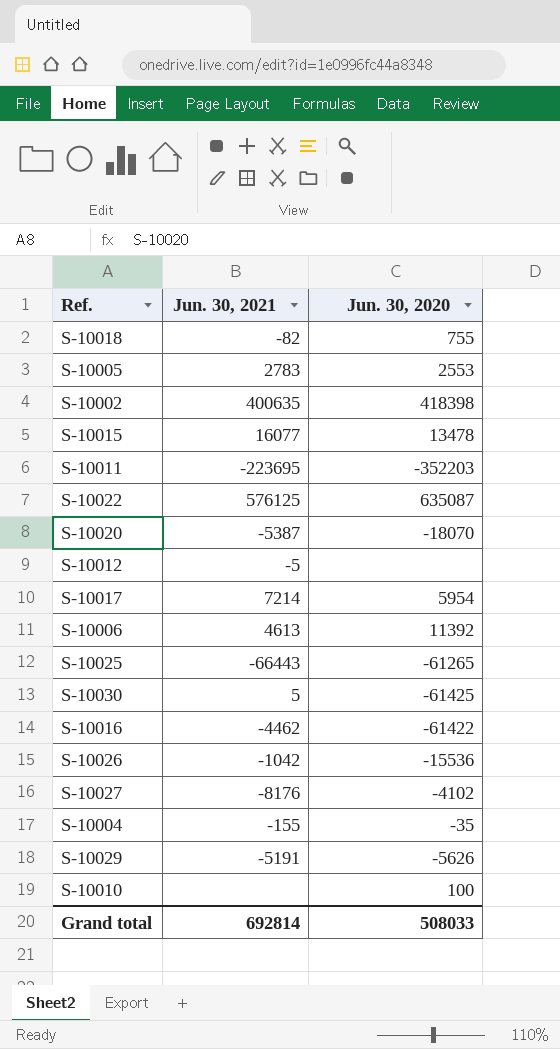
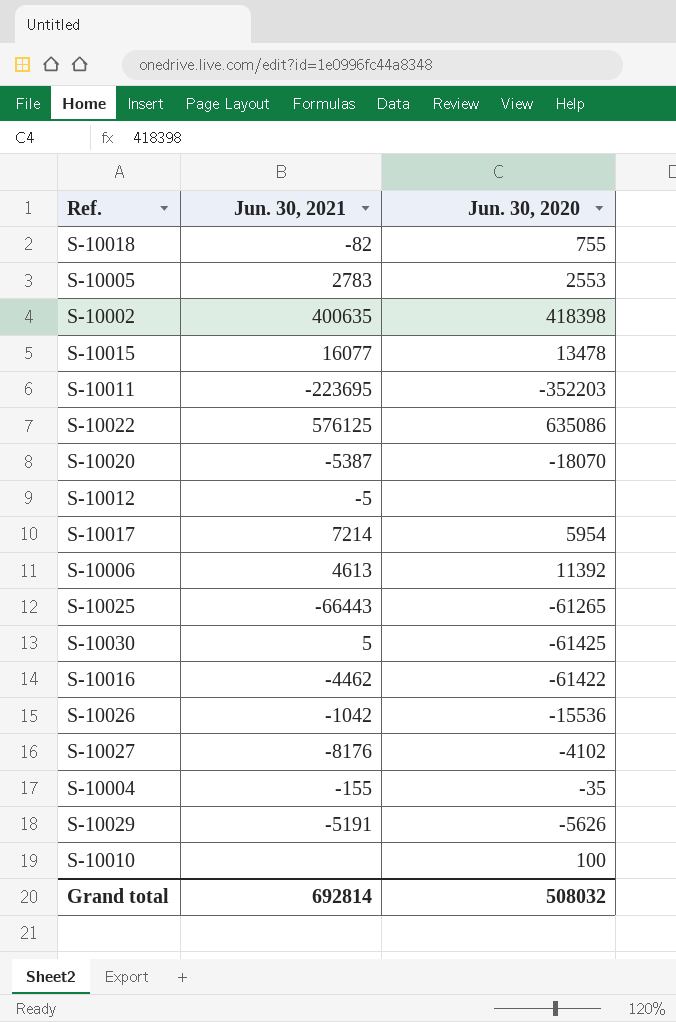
S-10022 | Jun. 30, 2020: 635087 -> 635086
Grand total | Jun. 30, 2020: 508033 -> 508032

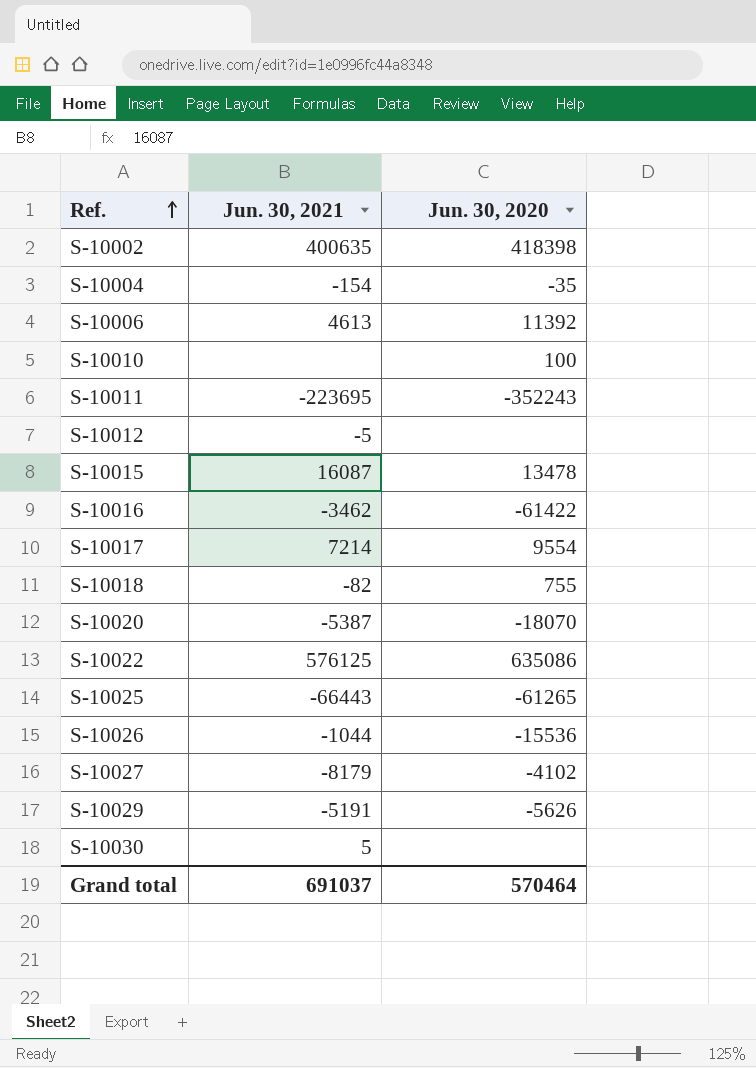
row order: none -> Ref. ascending
row S-10005: 2783 | 2553 -> none
S-10004 | Jun. 30, 2021: -155 -> -154
S-10011 | Jun. 30, 2020: -352203 -> -352243
S-10015 | Jun. 30, 2021: 16077 -> 16087
S-10016 | Jun. 30, 2021: -4462 -> -3462
S-10017 | Jun. 30, 2020: 5954 -> 9554
S-10026 | Jun. 30, 2021: -1042 -> -1044
S-10027 | Jun. 30, 2021: -8176 -> -8179
S-10030 | Jun. 30, 2020: -61425 -> none
Grand total | Jun. 30, 2021: 692814 -> 691037
Grand total | Jun. 30, 2020: 508032 -> 570464

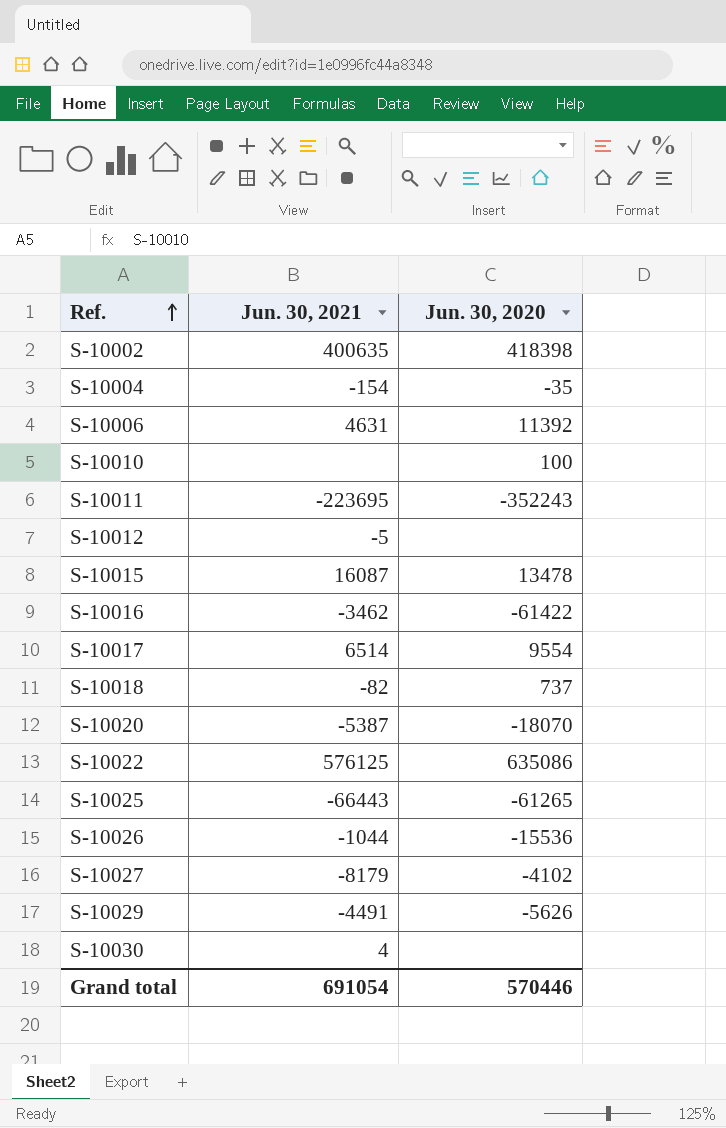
S-10006 | Jun. 30, 2021: 4613 -> 4631
S-10017 | Jun. 30, 2021: 7214 -> 6514
S-10018 | Jun. 30, 2020: 755 -> 737
S-10029 | Jun. 30, 2021: -5191 -> -4491
S-10030 | Jun. 30, 2021: 5 -> 4
Grand total | Jun. 30, 2021: 691037 -> 691054
Grand total | Jun. 30, 2020: 570464 -> 570446

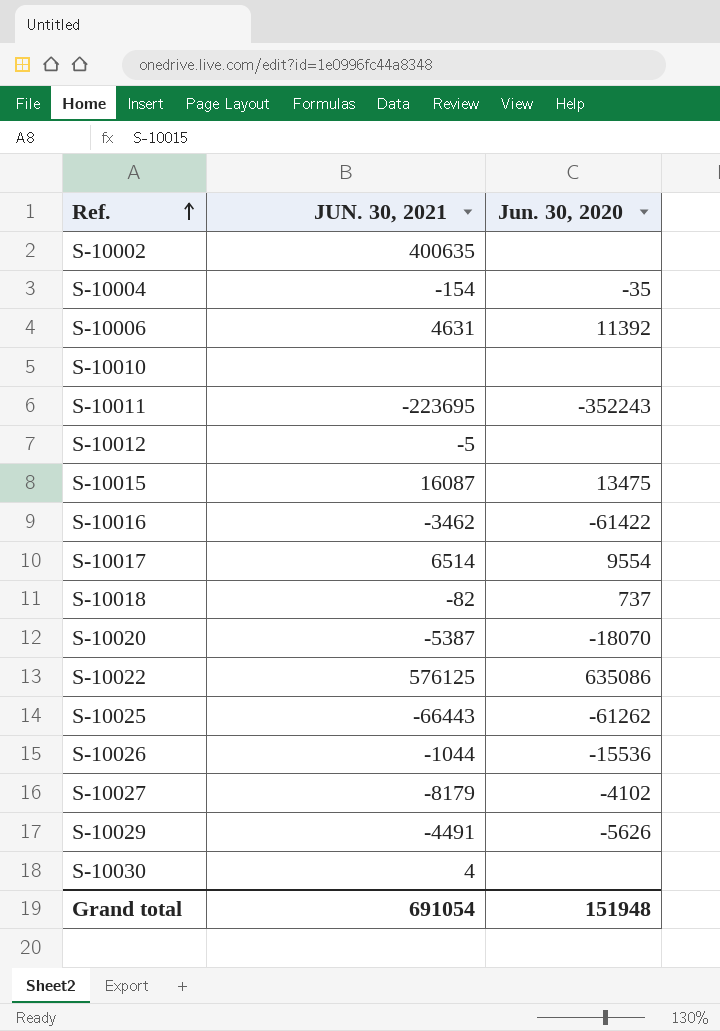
column name: Jun. 30, 2021 -> JUN. 30, 2021
S-10002 | Jun. 30, 2020: 418398 -> none
S-10010 | Jun. 30, 2020: 100 -> none
S-10015 | Jun. 30, 2020: 13478 -> 13475
S-10025 | Jun. 30, 2020: -61265 -> -61262
Grand total | Jun. 30, 2020: 570446 -> 151948

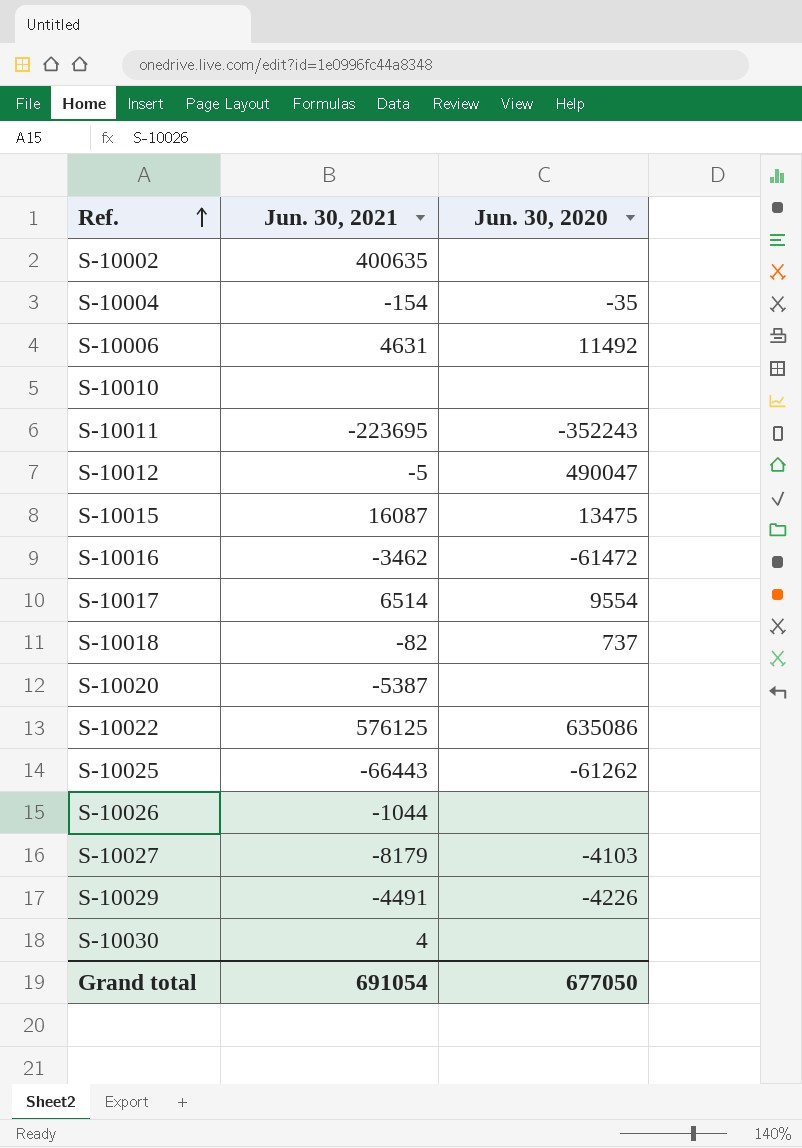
column name: JUN. 30, 2021 -> Jun. 30, 2021
S-10006 | Jun. 30, 2020: 11392 -> 11492
S-10012 | Jun. 30, 2020: none -> 490047
S-10016 | Jun. 30, 2020: -61422 -> -61472
S-10020 | Jun. 30, 2020: -18070 -> none
S-10026 | Jun. 30, 2020: -15536 -> none
S-10027 | Jun. 30, 2020: -4102 -> -4103
S-10029 | Jun. 30, 2020: -5626 -> -4226
Grand total | Jun. 30, 2020: 151948 -> 677050

